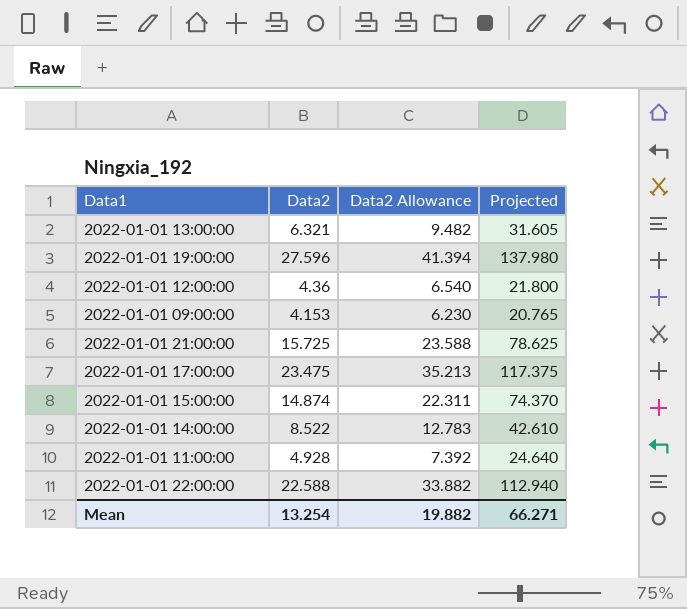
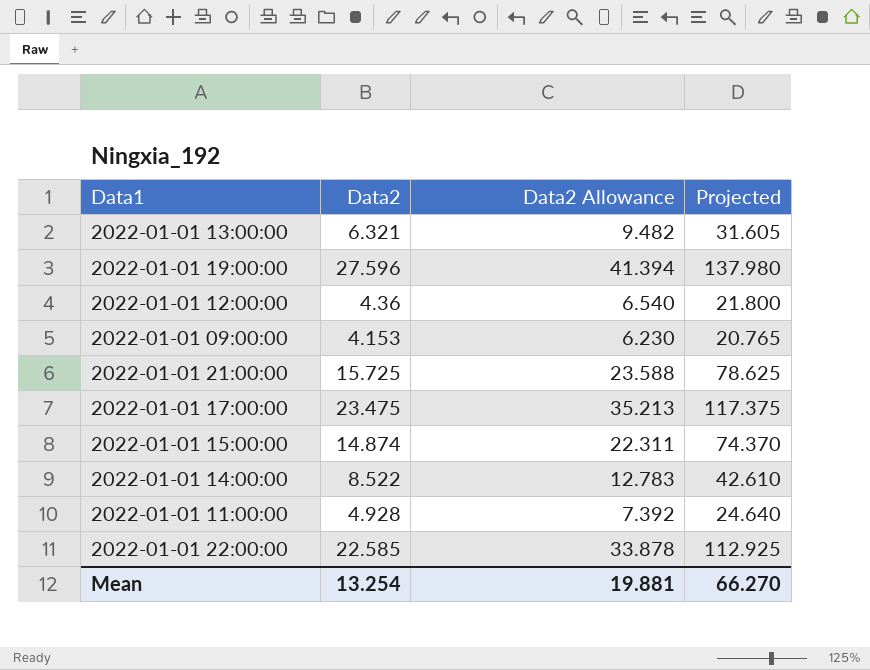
2022-01-01 22:00:00 | Data2: 22.588 -> 22.585
2022-01-01 22:00:00 | Data2 Allowance: 33.882 -> 33.878
2022-01-01 22:00:00 | Projected: 112.940 -> 112.925
Mean | Data2 Allowance: 19.882 -> 19.881
Mean | Projected: 66.271 -> 66.270

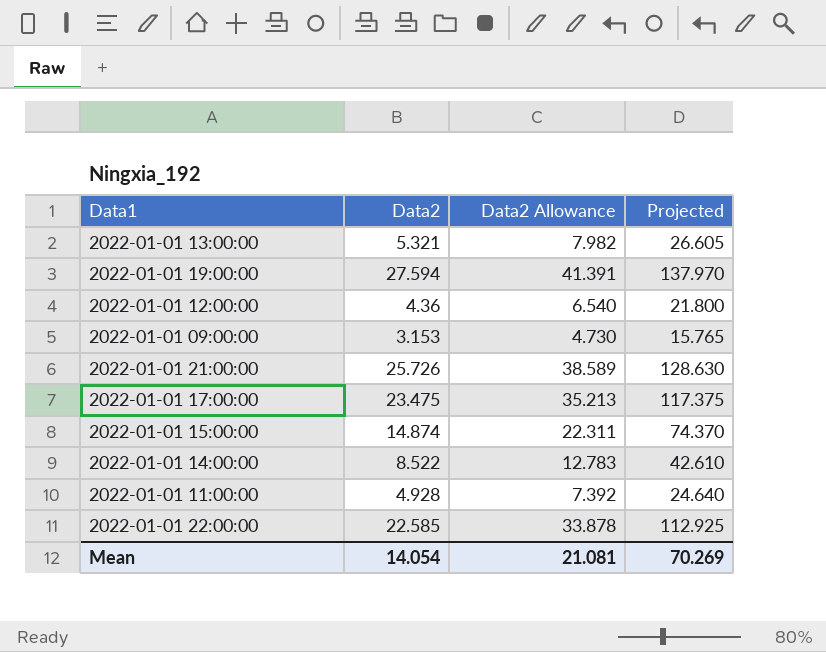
2022-01-01 13:00:00 | Data2: 6.321 -> 5.321
2022-01-01 13:00:00 | Data2 Allowance: 9.482 -> 7.982
2022-01-01 13:00:00 | Projected: 31.605 -> 26.605
2022-01-01 19:00:00 | Data2: 27.596 -> 27.594
2022-01-01 19:00:00 | Data2 Allowance: 41.394 -> 41.391
2022-01-01 19:00:00 | Projected: 137.980 -> 137.970
2022-01-01 09:00:00 | Data2: 4.153 -> 3.153
2022-01-01 09:00:00 | Data2 Allowance: 6.230 -> 4.730
2022-01-01 09:00:00 | Projected: 20.765 -> 15.765
2022-01-01 21:00:00 | Data2: 15.725 -> 25.726
2022-01-01 21:00:00 | Data2 Allowance: 23.588 -> 38.589
2022-01-01 21:00:00 | Projected: 78.625 -> 128.630
Mean | Data2: 13.254 -> 14.054
Mean | Data2 Allowance: 19.881 -> 21.081
Mean | Projected: 66.270 -> 70.269

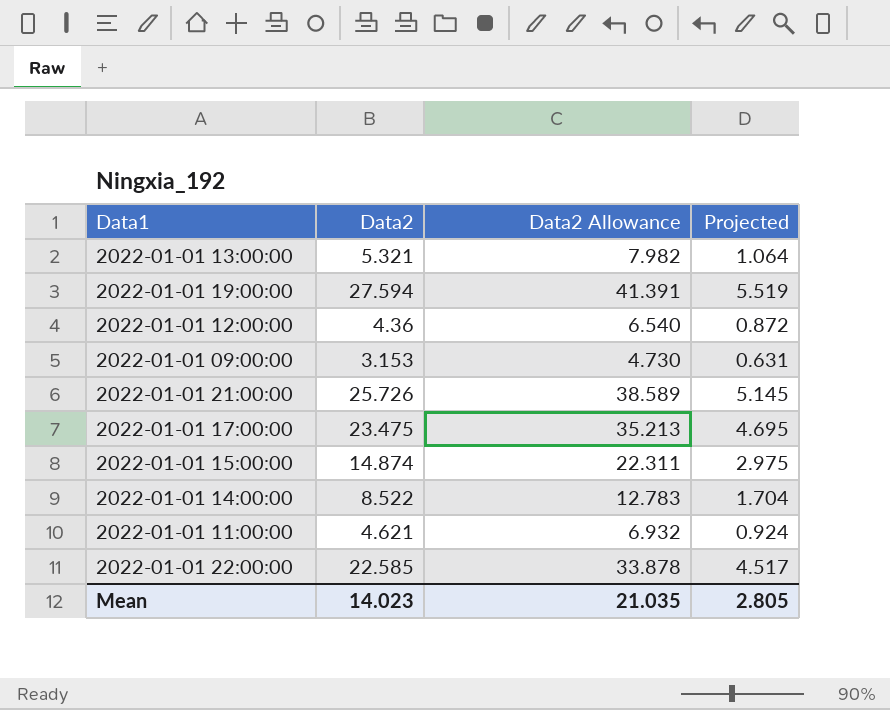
column Projected | formula: [Data2] * 5 -> [Data2] * 0.2
2022-01-01 11:00:00 | Data2: 4.928 -> 4.621
2022-01-01 11:00:00 | Data2 Allowance: 7.392 -> 6.932
Mean | Data2: 14.054 -> 14.023
Mean | Data2 Allowance: 21.081 -> 21.035
Mean | Projected: 70.269 -> 2.805

